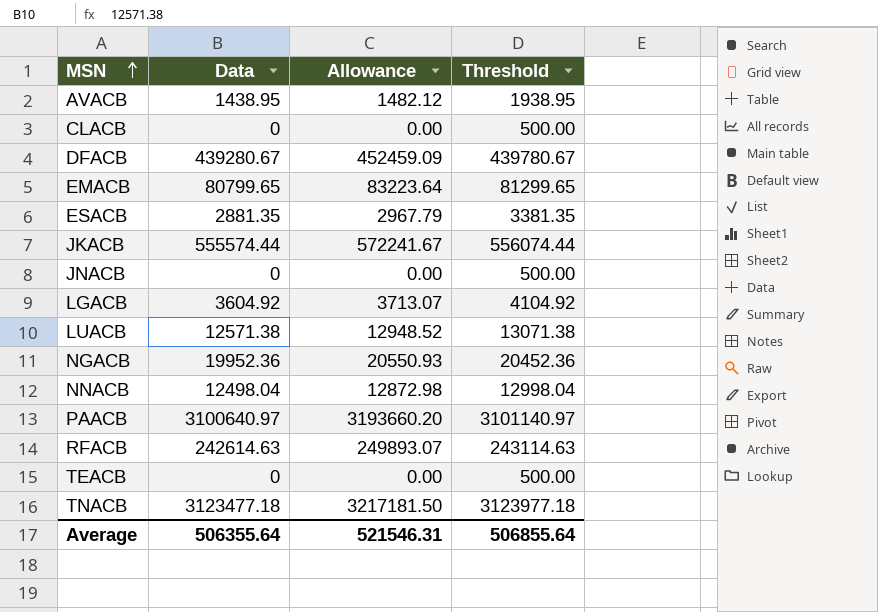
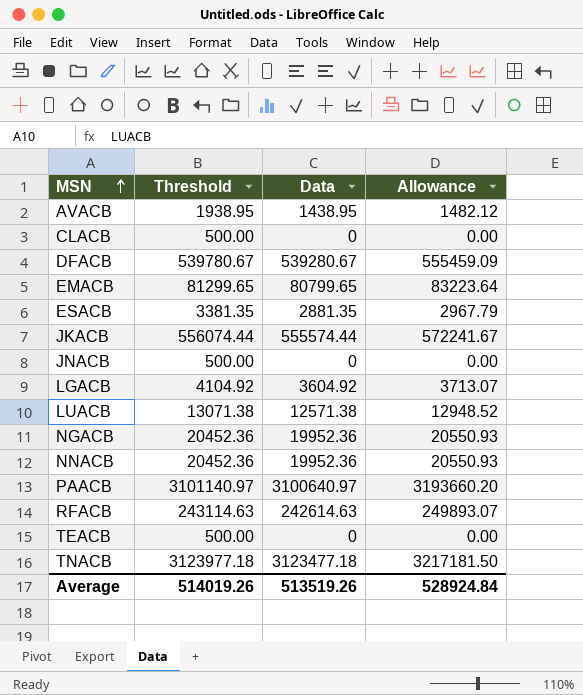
column Threshold | position: 4 -> 2
DFACB | Threshold: 439780.67 -> 539780.67
DFACB | Data: 439280.67 -> 539280.67
DFACB | Allowance: 452459.09 -> 555459.09
NNACB | Threshold: 12998.04 -> 20452.36
NNACB | Data: 12498.04 -> 19952.36
NNACB | Allowance: 12872.98 -> 20550.93
Average | Threshold: 506855.64 -> 514019.26
Average | Data: 506355.64 -> 513519.26
Average | Allowance: 521546.31 -> 528924.84

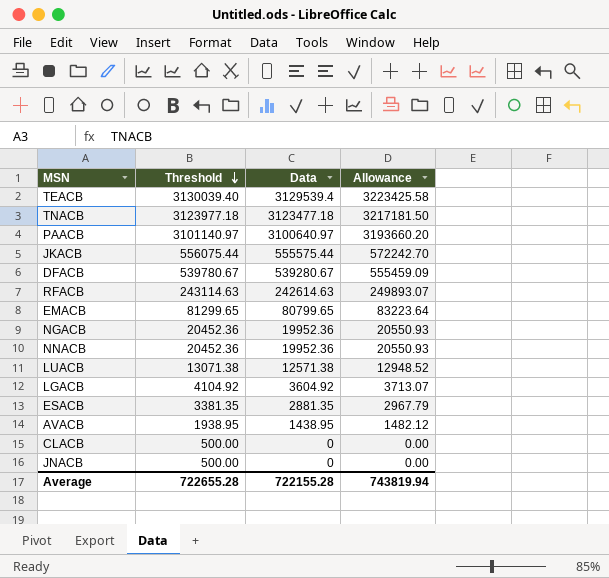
row order: MSN ascending -> Threshold descending
TEACB | Threshold: 500.00 -> 3130039.40
TEACB | Data: 0 -> 3129539.4
TEACB | Allowance: 0.00 -> 3223425.58
JKACB | Threshold: 556074.44 -> 556075.44
JKACB | Data: 555574.44 -> 555575.44
JKACB | Allowance: 572241.67 -> 572242.70
Average | Threshold: 514019.26 -> 722655.28
Average | Data: 513519.26 -> 722155.28
Average | Allowance: 528924.84 -> 743819.94

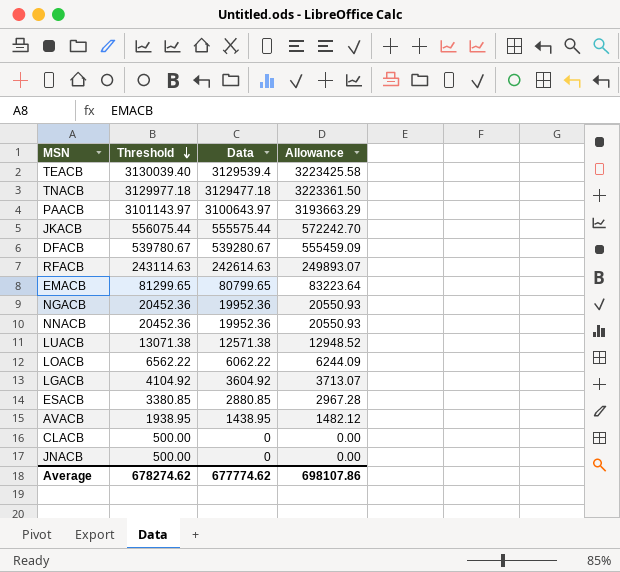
TNACB | Threshold: 3123977.18 -> 3129977.18
TNACB | Data: 3123477.18 -> 3129477.18
TNACB | Allowance: 3217181.50 -> 3223361.50
PAACB | Threshold: 3101140.97 -> 3101143.97
PAACB | Data: 3100640.97 -> 3100643.97
PAACB | Allowance: 3193660.20 -> 3193663.29
row LOACB: none -> 6562.22 | 6062.22 | 6244.09
ESACB | Threshold: 3381.35 -> 3380.85
ESACB | Data: 2881.35 -> 2880.85
ESACB | Allowance: 2967.79 -> 2967.28
Average | Threshold: 722655.28 -> 678274.62
Average | Data: 722155.28 -> 677774.62
Average | Allowance: 743819.94 -> 698107.86

